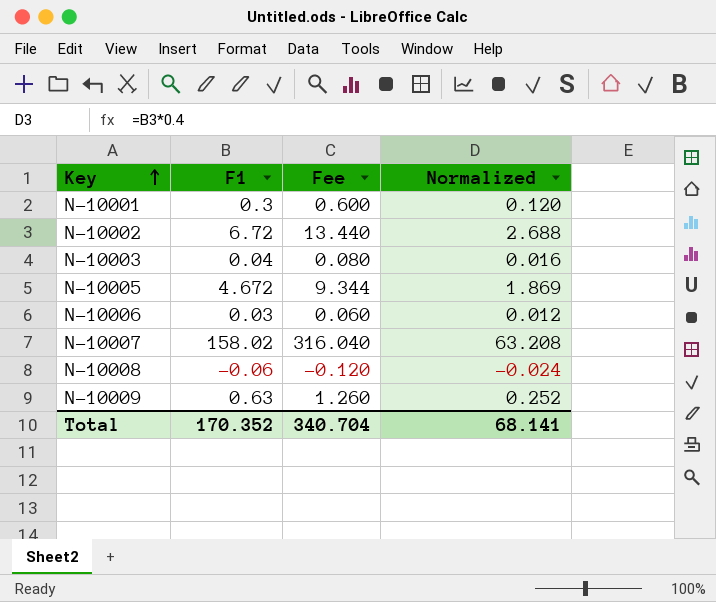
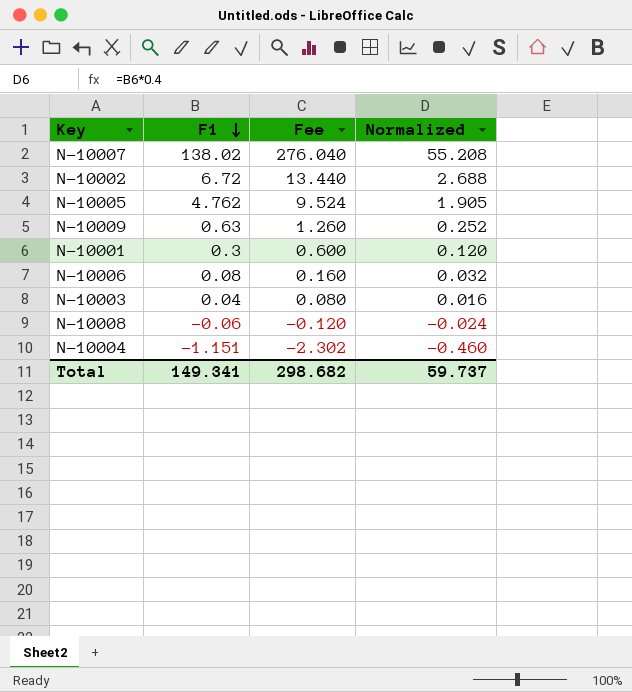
row order: Key ascending -> F1 descending
N-10007 | F1: 158.02 -> 138.02
N-10007 | Fee: 316.040 -> 276.040
N-10007 | Normalized: 63.208 -> 55.208
N-10005 | F1: 4.672 -> 4.762
N-10005 | Fee: 9.344 -> 9.524
N-10005 | Normalized: 1.869 -> 1.905
N-10006 | F1: 0.03 -> 0.08
N-10006 | Fee: 0.060 -> 0.160
N-10006 | Normalized: 0.012 -> 0.032
row N-10004: none -> -1.151 | -2.302 | -0.460
Total | F1: 170.352 -> 149.341
Total | Fee: 340.704 -> 298.682
Total | Normalized: 68.141 -> 59.737

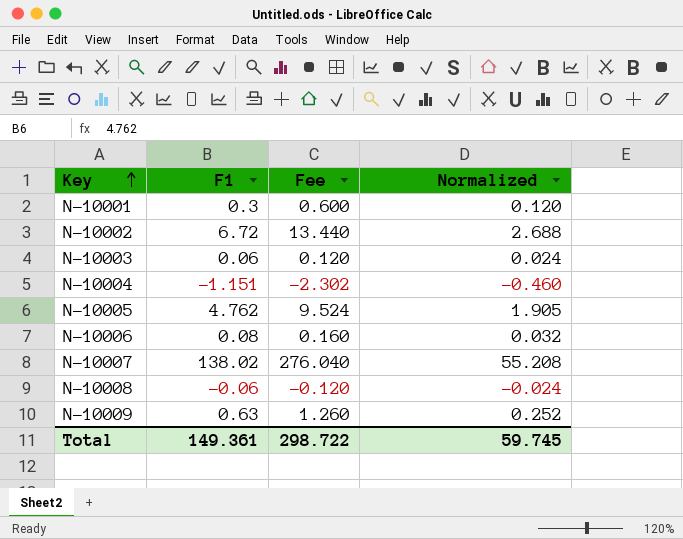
row order: F1 descending -> Key ascending
N-10003 | F1: 0.04 -> 0.06
N-10003 | Fee: 0.080 -> 0.120
N-10003 | Normalized: 0.016 -> 0.024
Total | F1: 149.341 -> 149.361
Total | Fee: 298.682 -> 298.722
Total | Normalized: 59.737 -> 59.745

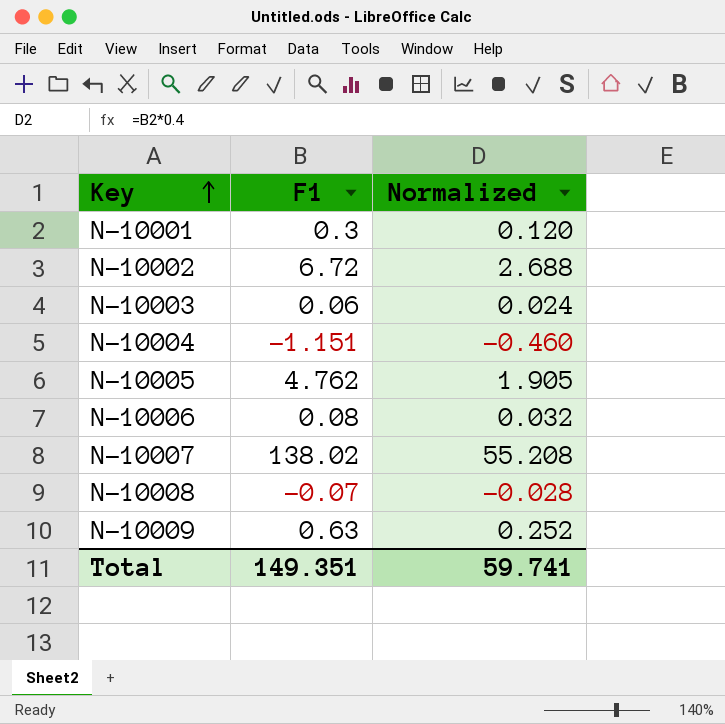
column Fee | formula: [F1] * 2 -> none
N-10008 | F1: -0.06 -> -0.07
N-10008 | Normalized: -0.024 -> -0.028
Total | F1: 149.361 -> 149.351
Total | Normalized: 59.745 -> 59.741

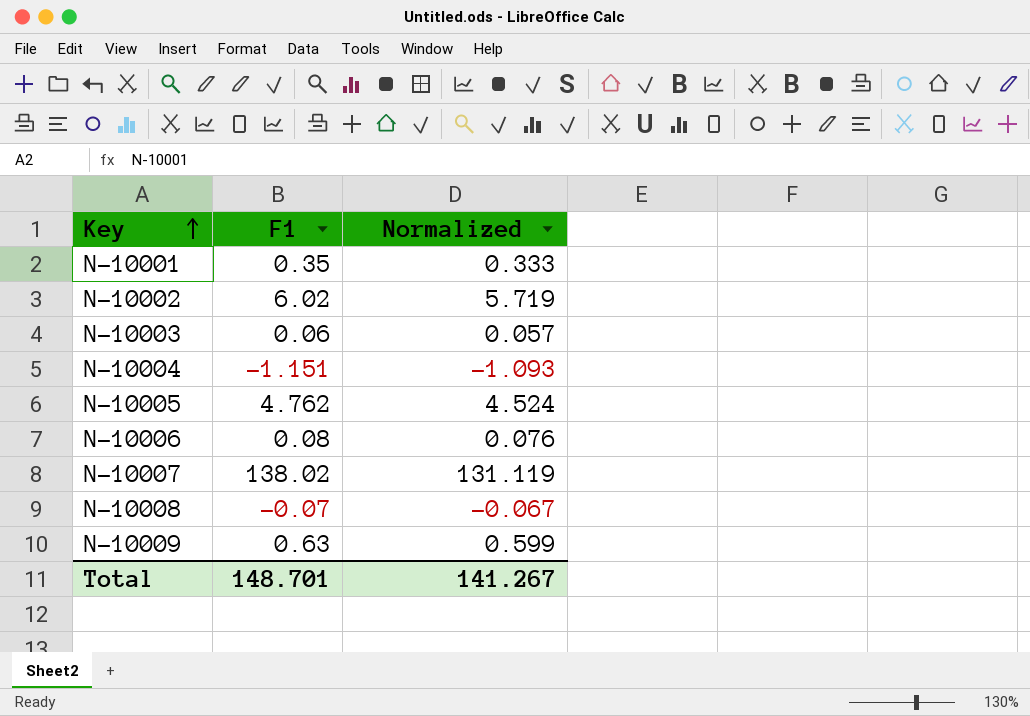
column Normalized | formula: [F1] * 0.4 -> [F1] * 0.95
N-10001 | F1: 0.3 -> 0.35
N-10002 | F1: 6.72 -> 6.02
Total | F1: 149.351 -> 148.701
Total | Normalized: 59.741 -> 141.267

